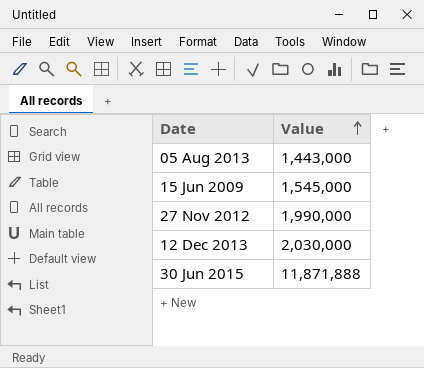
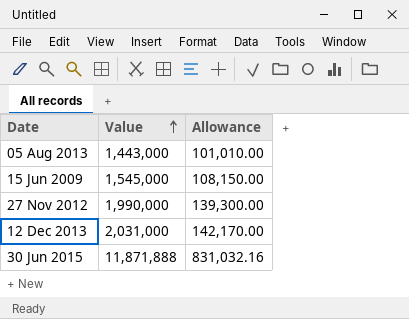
column Allowance | formula: none -> [Value] * 0.07
12 Dec 2013 | Value: 2,030,000 -> 2,031,000

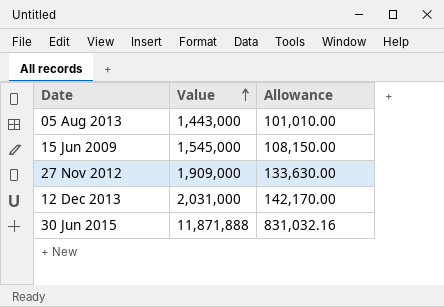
27 Nov 2012 | Value: 1,990,000 -> 1,909,000
27 Nov 2012 | Allowance: 139,300.00 -> 133,630.00

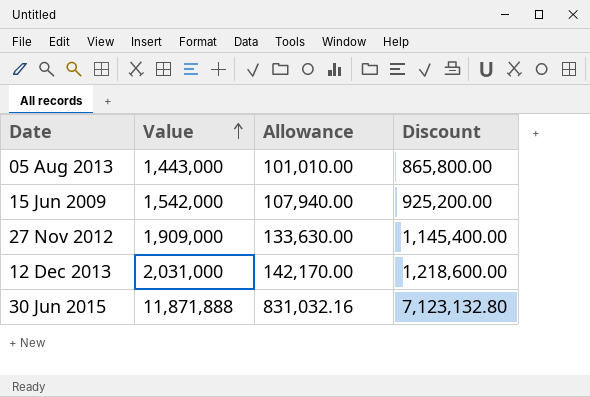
column Discount | formula: none -> [Value] * 0.6
15 Jun 2009 | Value: 1,545,000 -> 1,542,000
15 Jun 2009 | Allowance: 108,150.00 -> 107,940.00

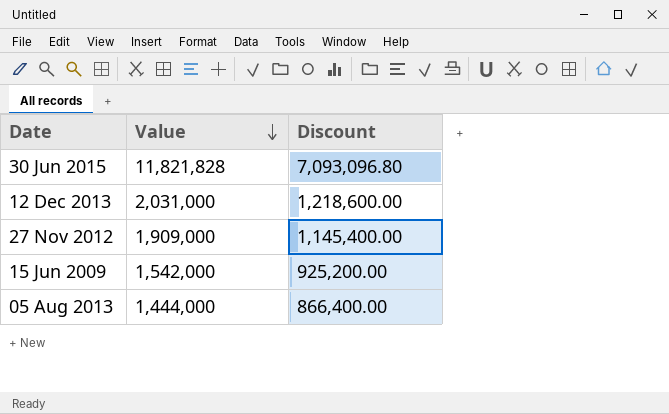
row order: Value ascending -> Value descending
column Allowance | formula: [Value] * 0.07 -> none
30 Jun 2015 | Value: 11,871,888 -> 11,821,828
30 Jun 2015 | Discount: 7,123,132.80 -> 7,093,096.80
05 Aug 2013 | Value: 1,443,000 -> 1,444,000
05 Aug 2013 | Discount: 865,800.00 -> 866,400.00

